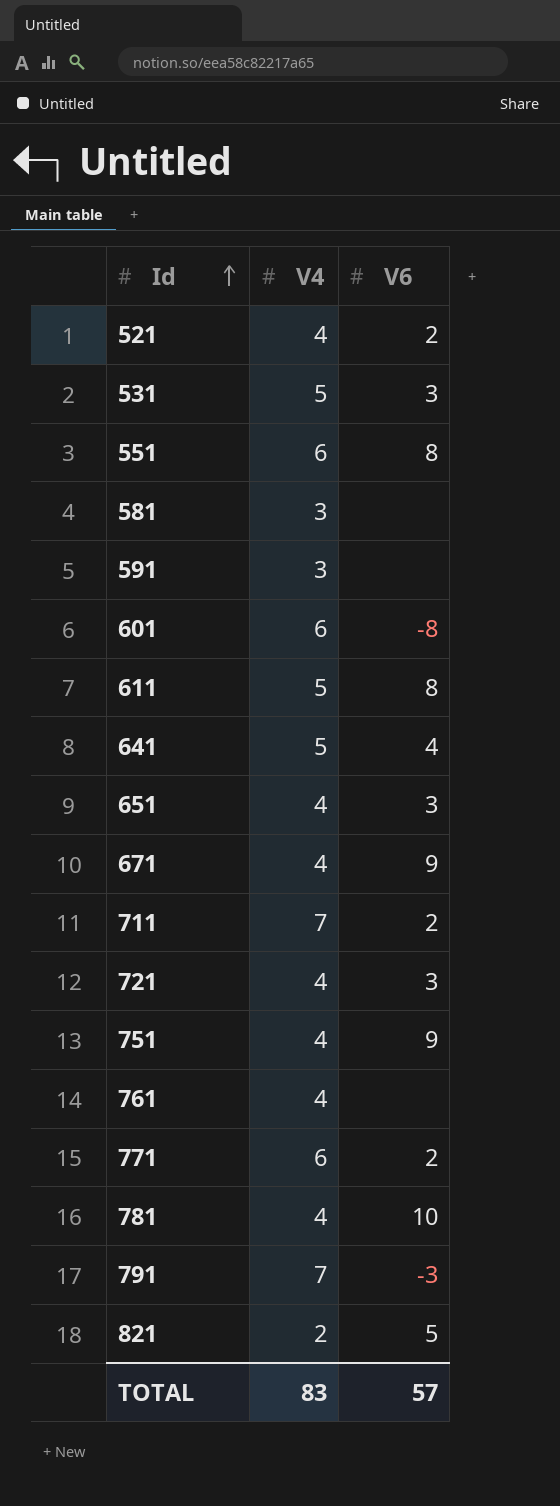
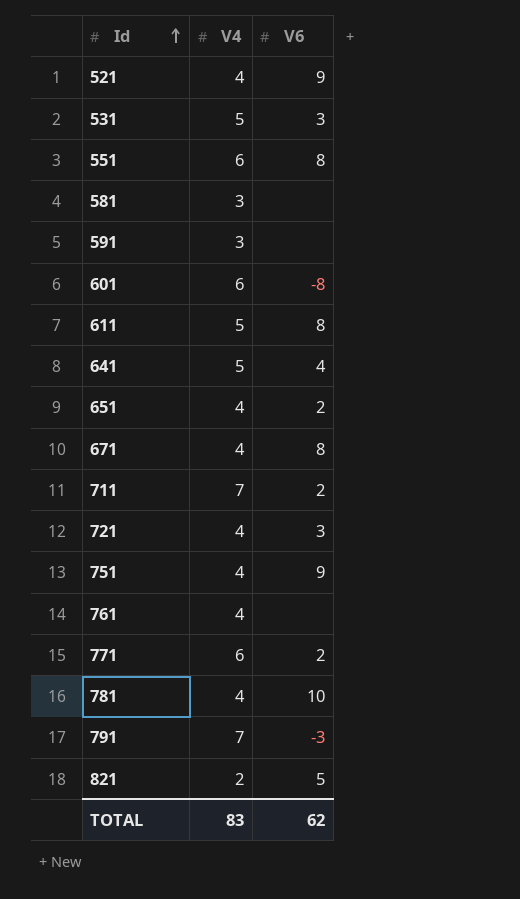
521 | V6: 2 -> 9
651 | V6: 3 -> 2
671 | V6: 9 -> 8
TOTAL | V6: 57 -> 62

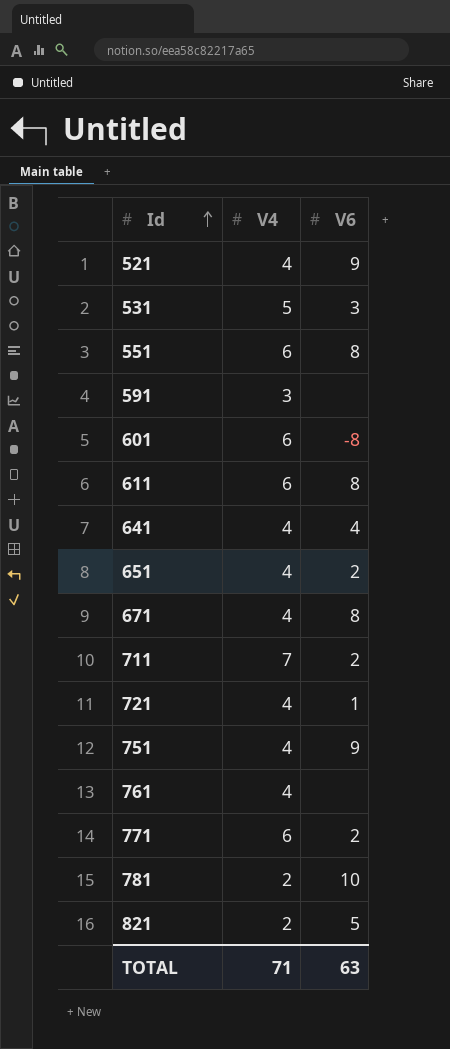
row 581: 3 | none -> none
row 791: 7 | -3 -> none
611 | V4: 5 -> 6
641 | V4: 5 -> 4
721 | V6: 3 -> 1
781 | V4: 4 -> 2
TOTAL | V4: 83 -> 71
TOTAL | V6: 62 -> 63

